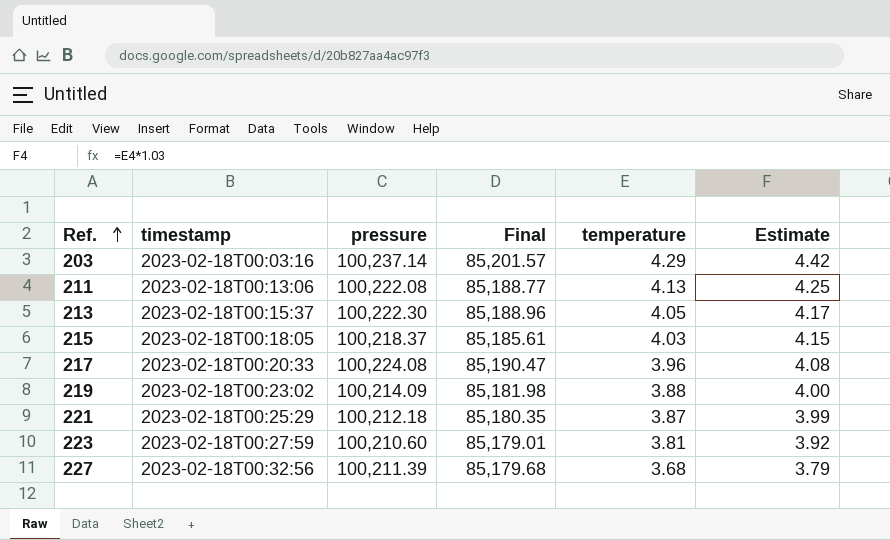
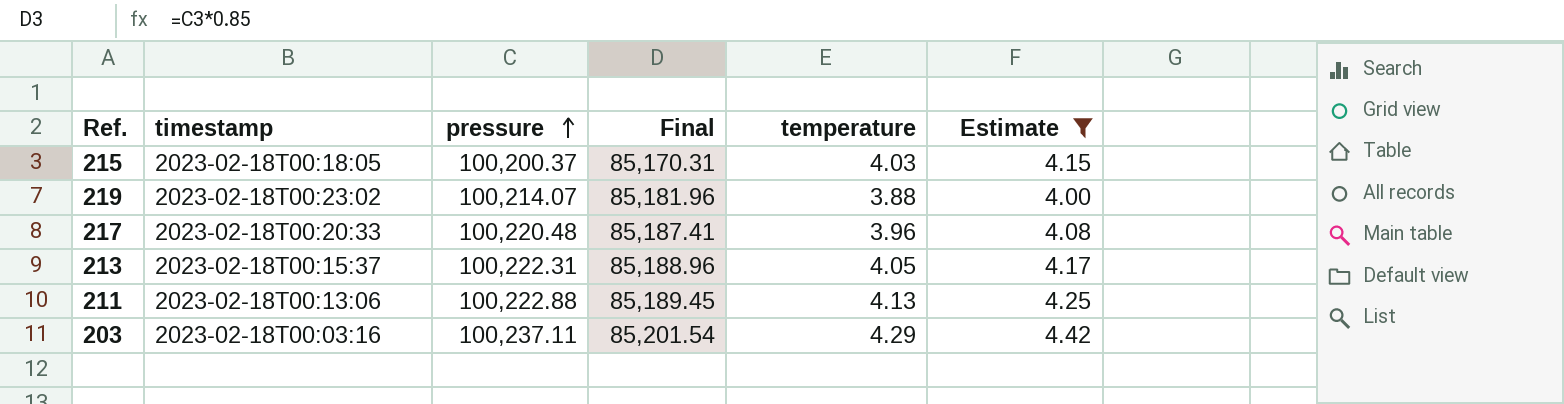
filter: none -> Estimate >= 4.00
row order: Ref. ascending -> pressure ascending
215 | pressure: 100,218.37 -> 100,200.37
215 | Final: 85,185.61 -> 85,170.31
219 | pressure: 100,214.09 -> 100,214.07
219 | Final: 85,181.98 -> 85,181.96
217 | pressure: 100,224.08 -> 100,220.48
217 | Final: 85,190.47 -> 85,187.41
213 | pressure: 100,222.30 -> 100,222.31
211 | pressure: 100,222.08 -> 100,222.88
211 | Final: 85,188.77 -> 85,189.45
203 | pressure: 100,237.14 -> 100,237.11
203 | Final: 85,201.57 -> 85,201.54

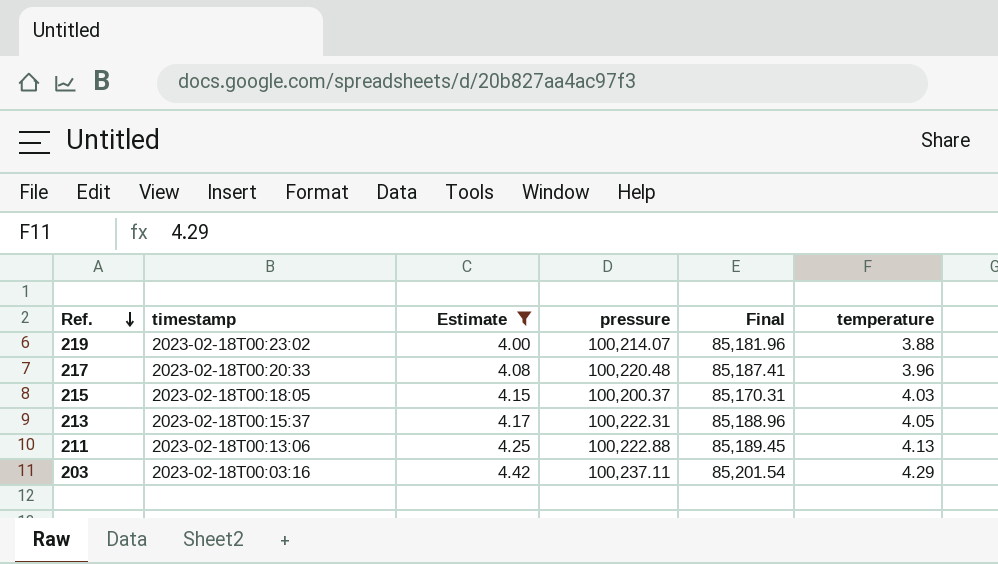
row order: pressure ascending -> Ref. descending
column Estimate | position: 6 -> 3

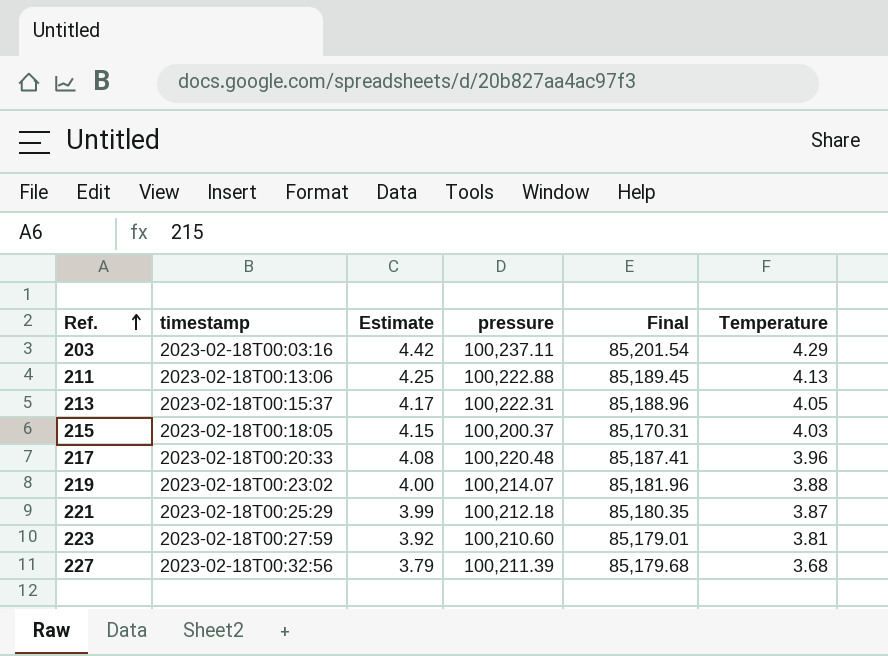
filter: Estimate >= 4.00 -> none
row order: Ref. descending -> Ref. ascending
column name: temperature -> Temperature

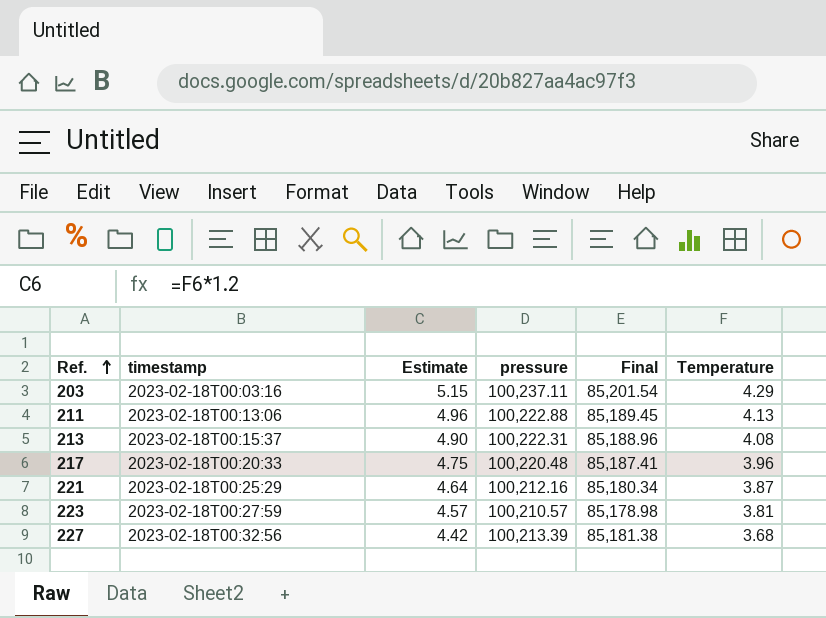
column Estimate | formula: [Temperature] * 1.03 -> [Temperature] * 1.2
row 215: 2023-02-18T00:18:05 | 4.15 | 100,200.37 | 85,170.31 | 4.03 -> none
row 219: 2023-02-18T00:23:02 | 4.00 | 100,214.07 | 85,181.96 | 3.88 -> none
213 | Temperature: 4.05 -> 4.08
221 | pressure: 100,212.18 -> 100,212.16
221 | Final: 85,180.35 -> 85,180.34
223 | pressure: 100,210.60 -> 100,210.57
223 | Final: 85,179.01 -> 85,178.98
227 | pressure: 100,211.39 -> 100,213.39
227 | Final: 85,179.68 -> 85,181.38

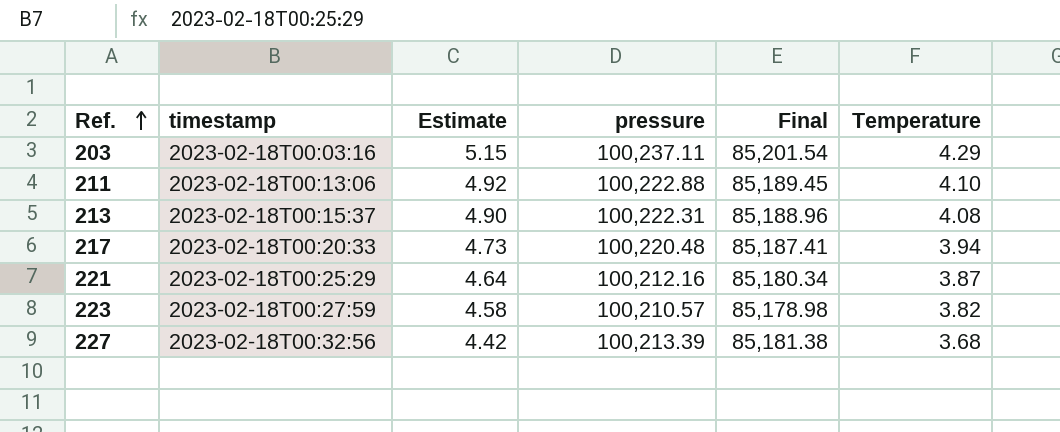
211 | Estimate: 4.96 -> 4.92
211 | Temperature: 4.13 -> 4.10
217 | Estimate: 4.75 -> 4.73
217 | Temperature: 3.96 -> 3.94
223 | Estimate: 4.57 -> 4.58
223 | Temperature: 3.81 -> 3.82

